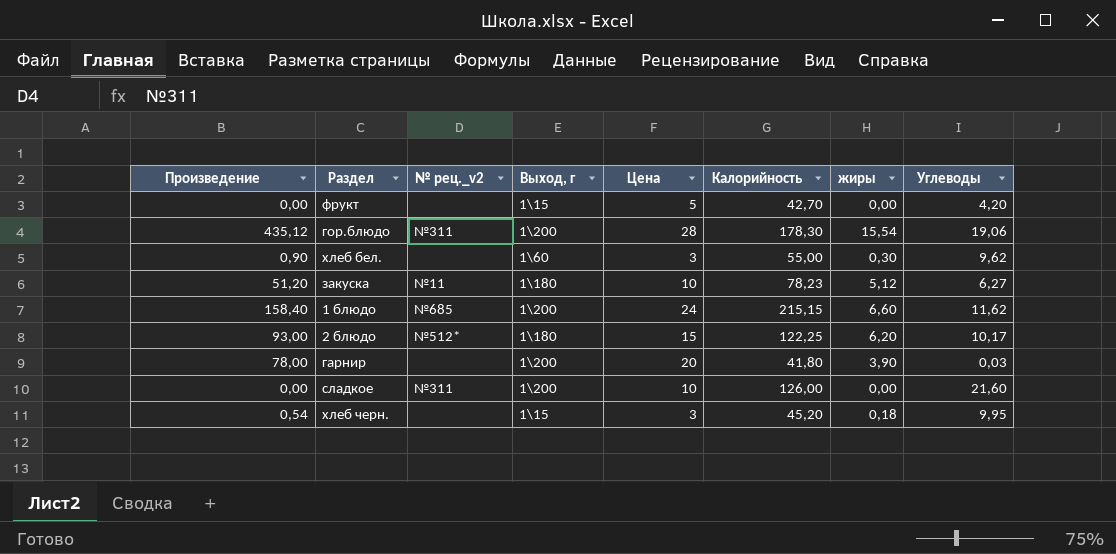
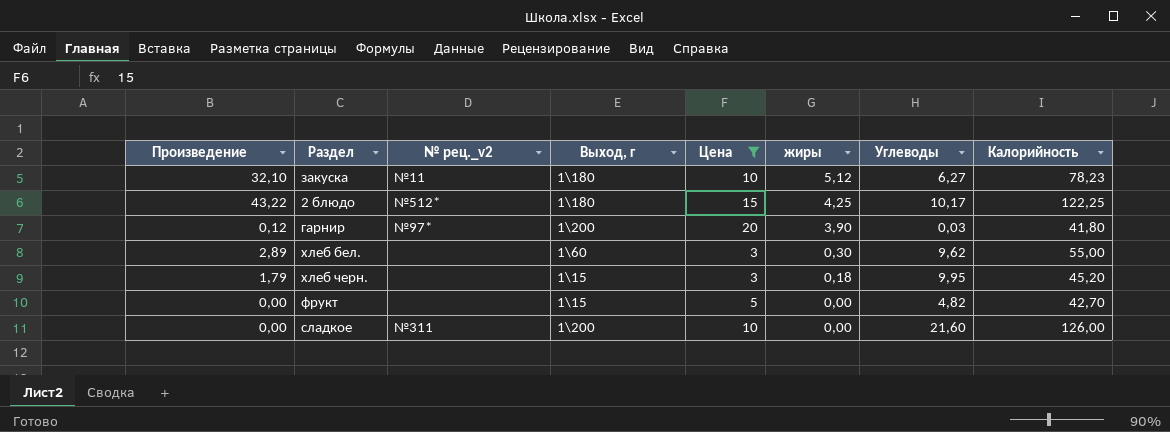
filter: none -> Цена <= 20
row order: none -> жиры descending
column Произведение | formula: [Цена] * [жиры] -> [жиры] * [Углеводы]
column Калорийность | position: 6 -> 8
2 блюдо | жиры: 6,20 -> 4,25
гарнир | № рец._v2: none -> №97*
фрукт | Углеводы: 4,20 -> 4,82

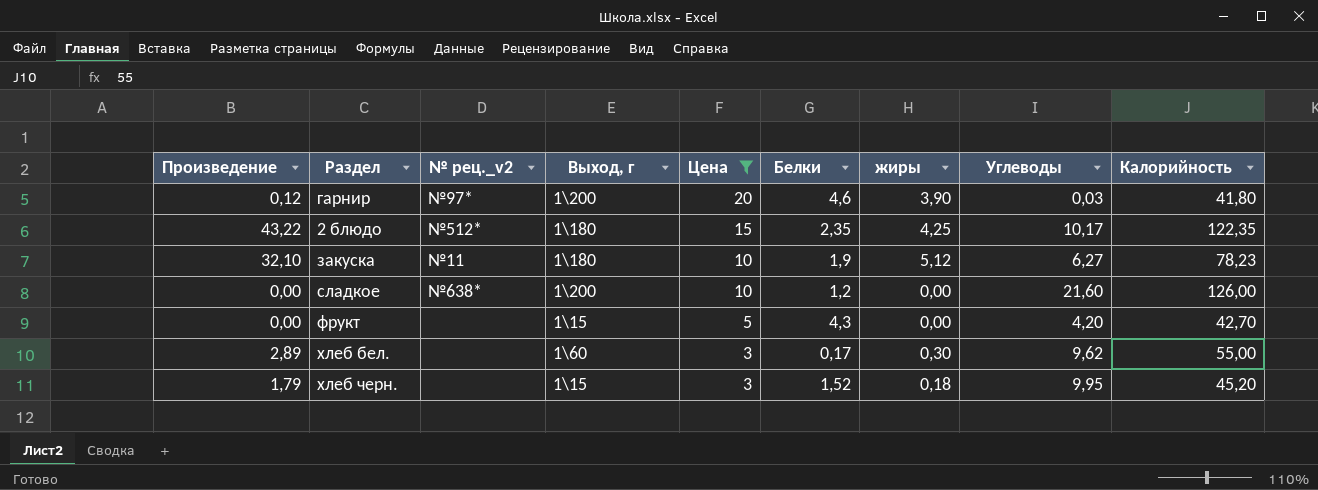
row order: жиры descending -> Цена descending
column Белки | position: none -> 6
2 блюдо | Калорийность: 122,25 -> 122,35
сладкое | № рец._v2: №311 -> №638*
фрукт | Углеводы: 4,82 -> 4,20

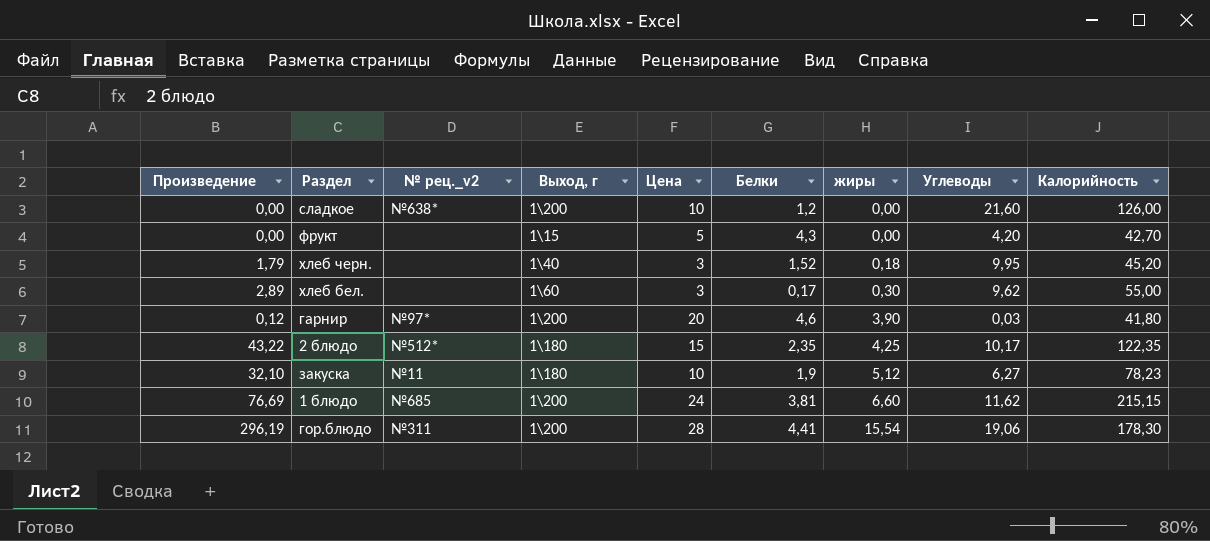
filter: Цена <= 20 -> none
row order: Цена descending -> жиры ascending
хлеб черн. | Выход, г: 1\15 -> 1\40

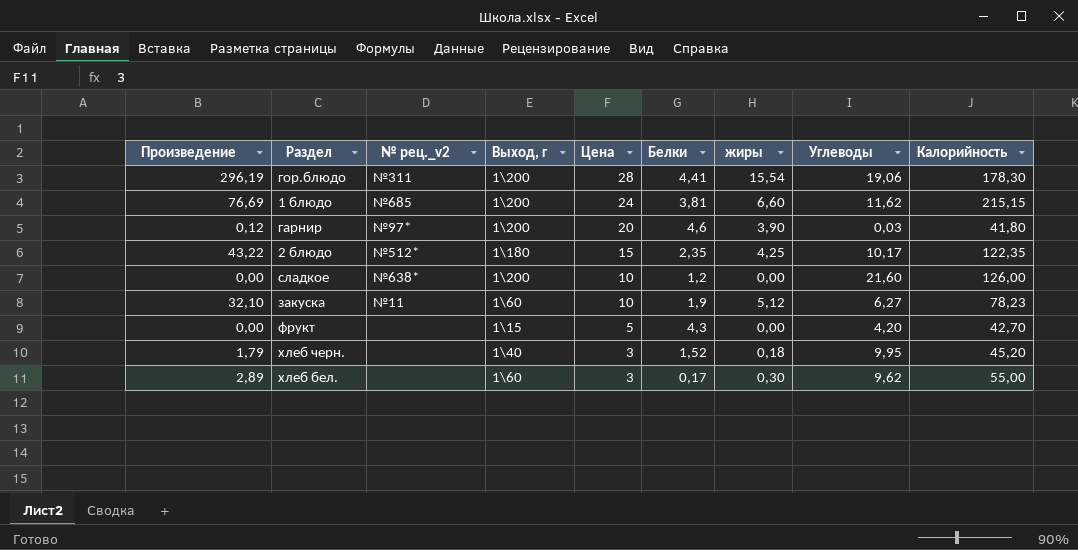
row order: жиры ascending -> Цена descending
закуска | Выход, г: 1\180 -> 1\60

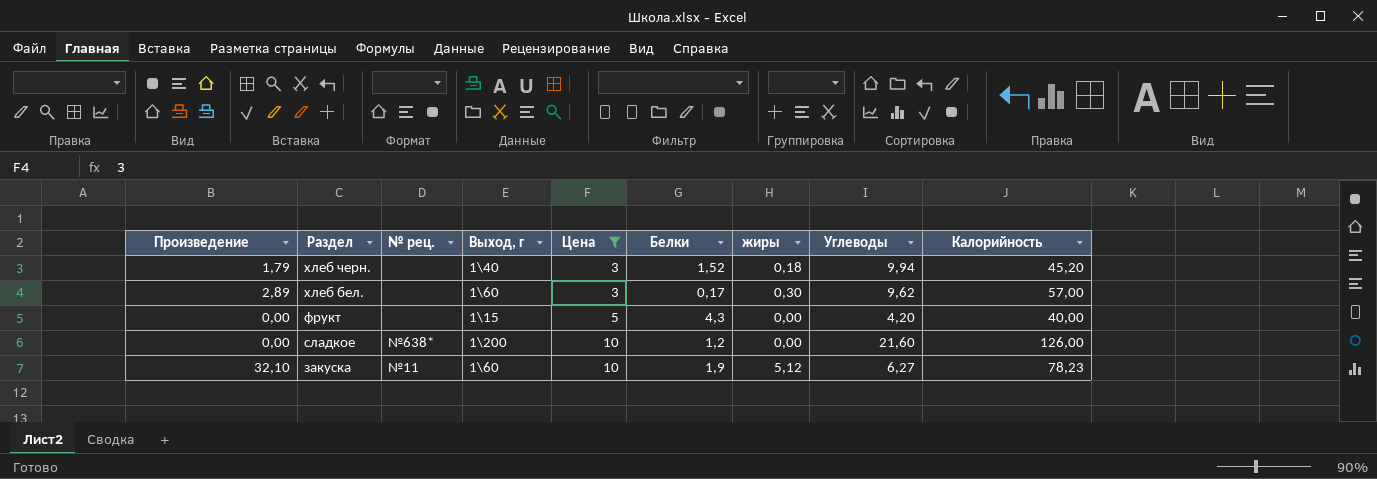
filter: none -> Цена <= 10
row order: Цена descending -> Раздел descending
column name: № рец._v2 -> № рец.
хлеб черн. | Углеводы: 9,95 -> 9,94
хлеб бел. | Калорийность: 55,00 -> 57,00
фрукт | Калорийность: 42,70 -> 40,00

